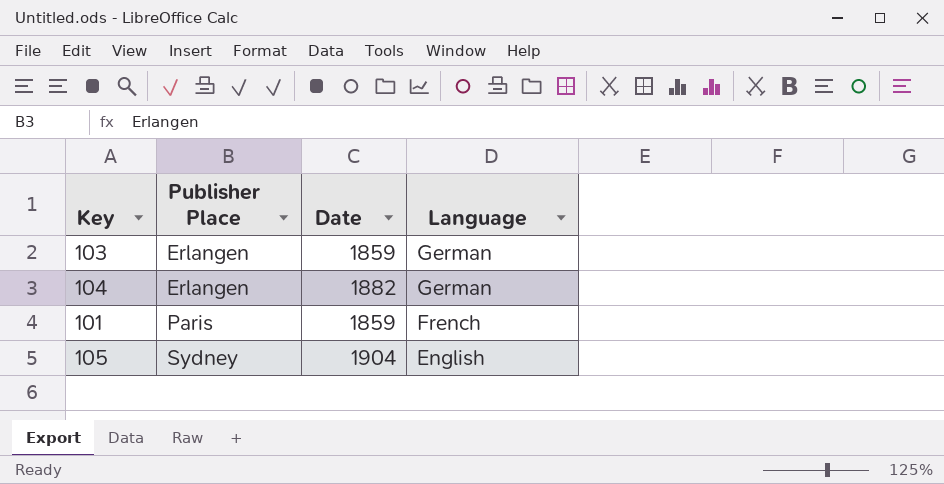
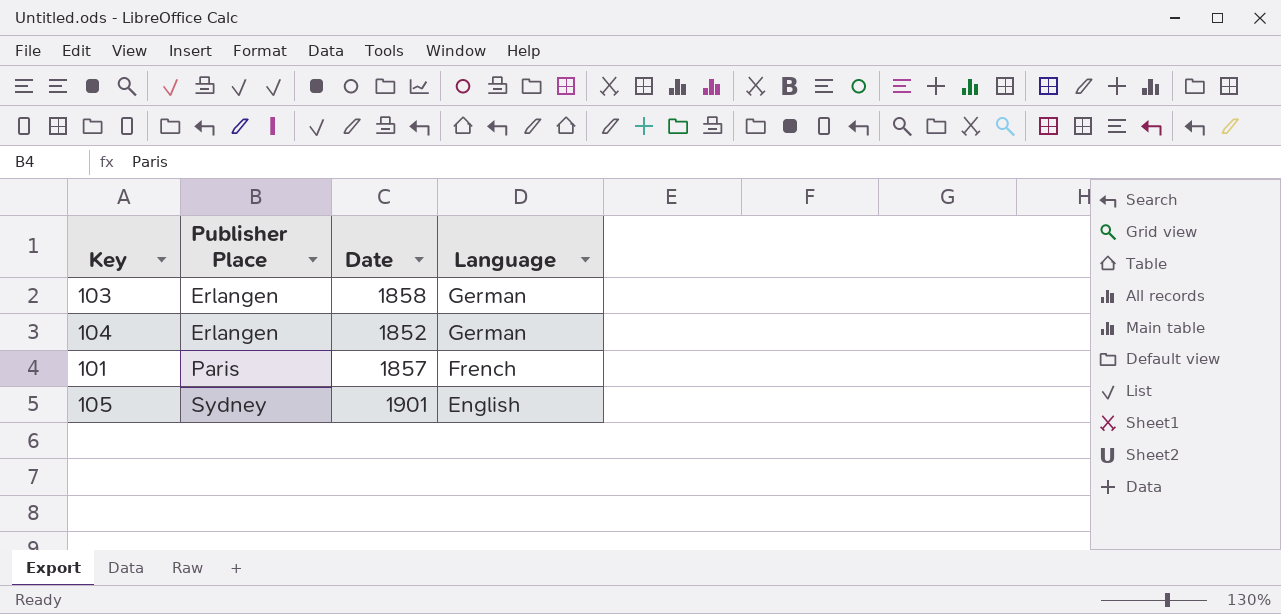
103 | Date: 1859 -> 1858
104 | Date: 1882 -> 1852
101 | Date: 1859 -> 1857
105 | Date: 1904 -> 1901

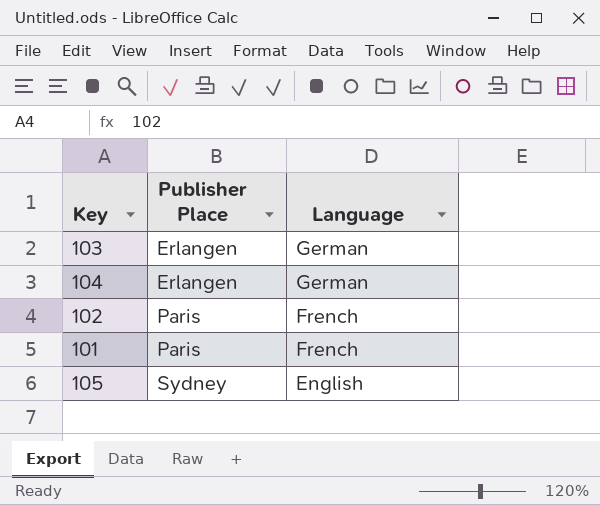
column Date | position: 3 -> none
row 102: none -> Paris | French

